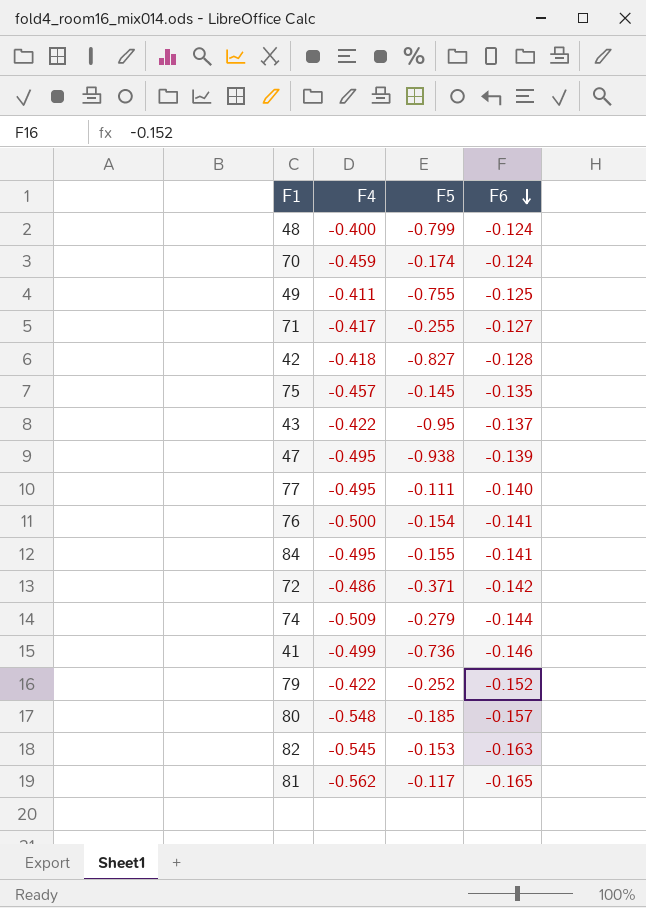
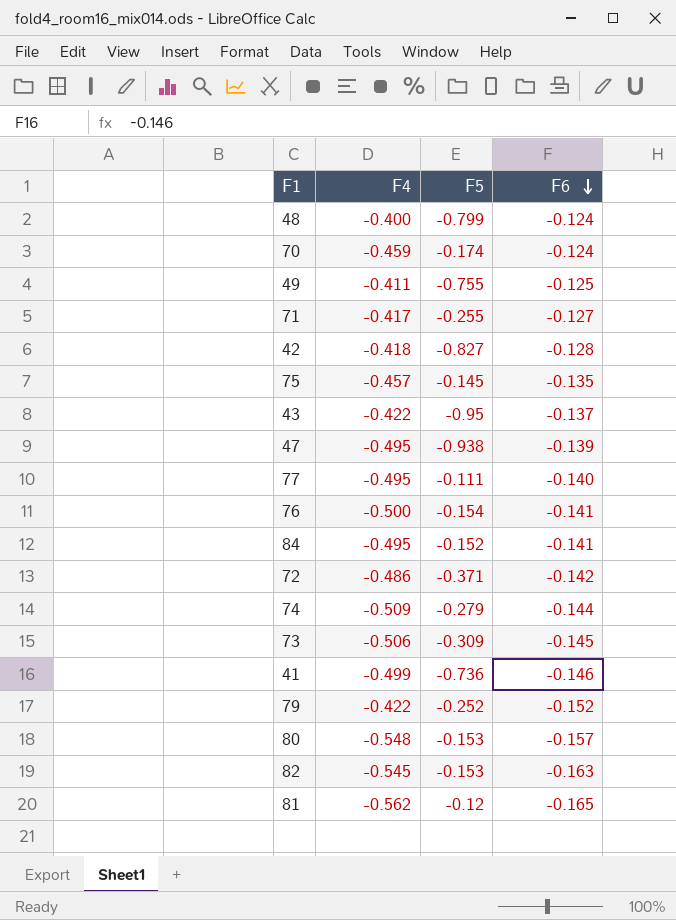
84 | F5: -0.155 -> -0.152
row 73: none -> -0.506 | -0.309 | -0.145
80 | F5: -0.185 -> -0.153
81 | F5: -0.117 -> -0.12

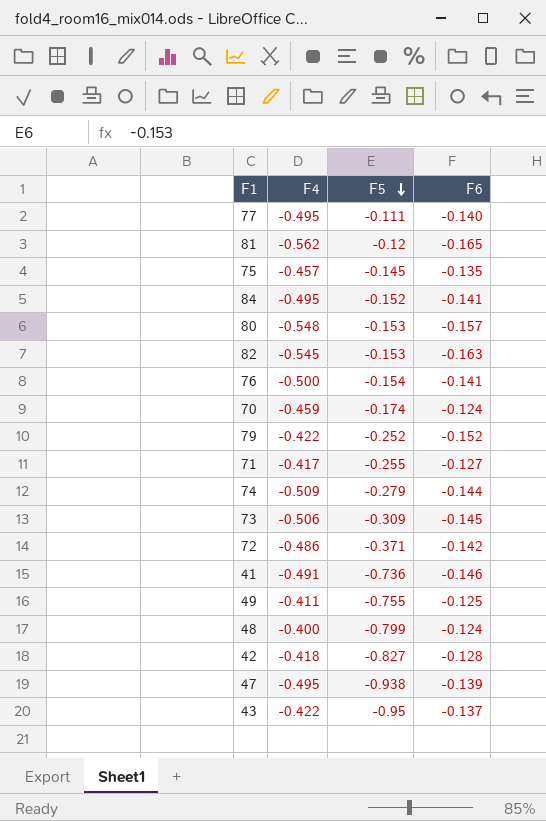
row order: F6 descending -> F5 descending
41 | F4: -0.499 -> -0.491

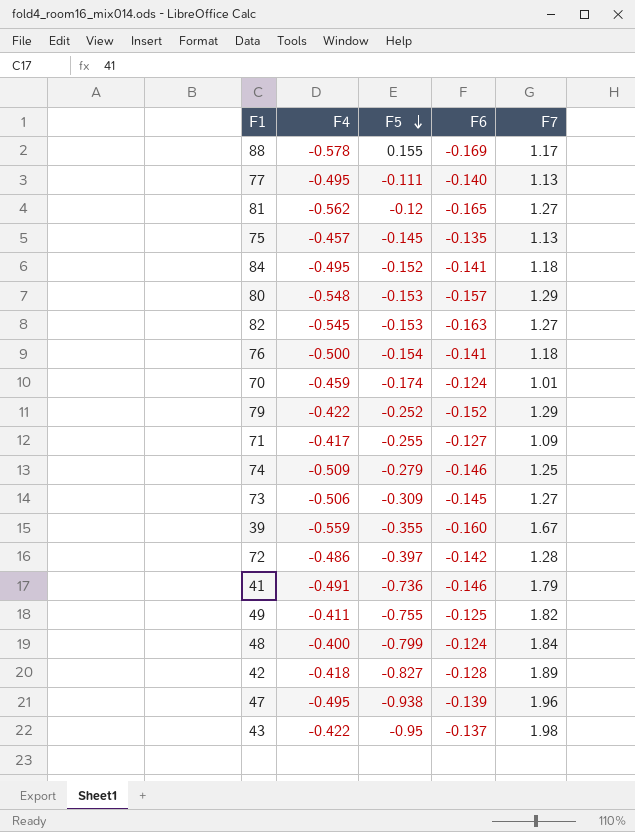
column F7 | position: none -> 5
row 88: none -> -0.578 | 0.155 | -0.169 | 1.17
74 | F6: -0.144 -> -0.146
row 39: none -> -0.559 | -0.355 | -0.160 | 1.67
72 | F5: -0.371 -> -0.397

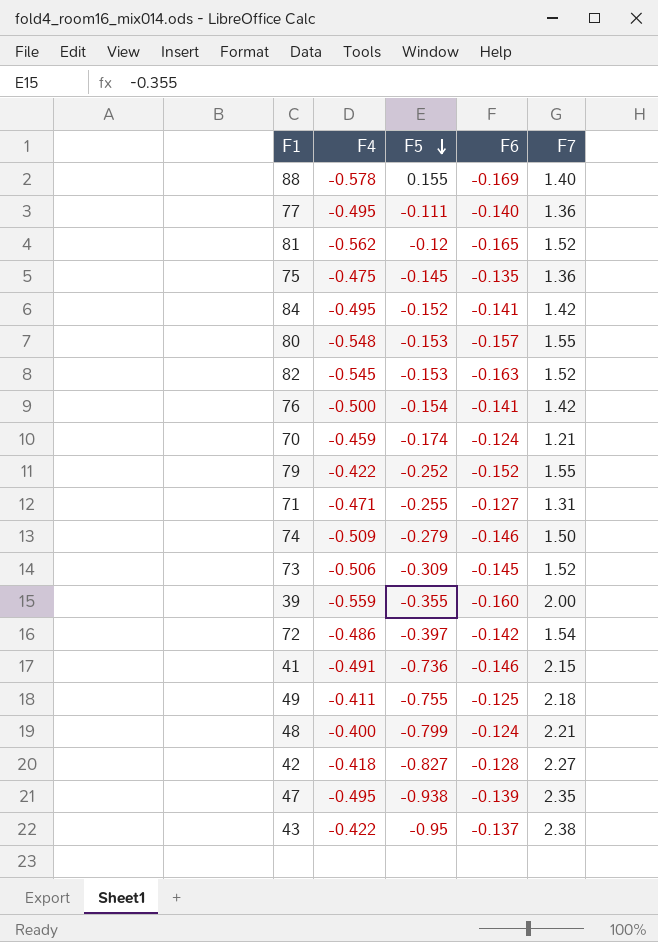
88 | F7: 1.17 -> 1.40
77 | F7: 1.13 -> 1.36
81 | F7: 1.27 -> 1.52
75 | F4: -0.457 -> -0.475
75 | F7: 1.13 -> 1.36
84 | F7: 1.18 -> 1.42
80 | F7: 1.29 -> 1.55
82 | F7: 1.27 -> 1.52
76 | F7: 1.18 -> 1.42
70 | F7: 1.01 -> 1.21
79 | F7: 1.29 -> 1.55
71 | F4: -0.417 -> -0.471
71 | F7: 1.09 -> 1.31
74 | F7: 1.25 -> 1.50
73 | F7: 1.27 -> 1.52
39 | F7: 1.67 -> 2.00
72 | F7: 1.28 -> 1.54
41 | F7: 1.79 -> 2.15
49 | F7: 1.82 -> 2.18
48 | F7: 1.84 -> 2.21
42 | F7: 1.89 -> 2.27
47 | F7: 1.96 -> 2.35
43 | F7: 1.98 -> 2.38

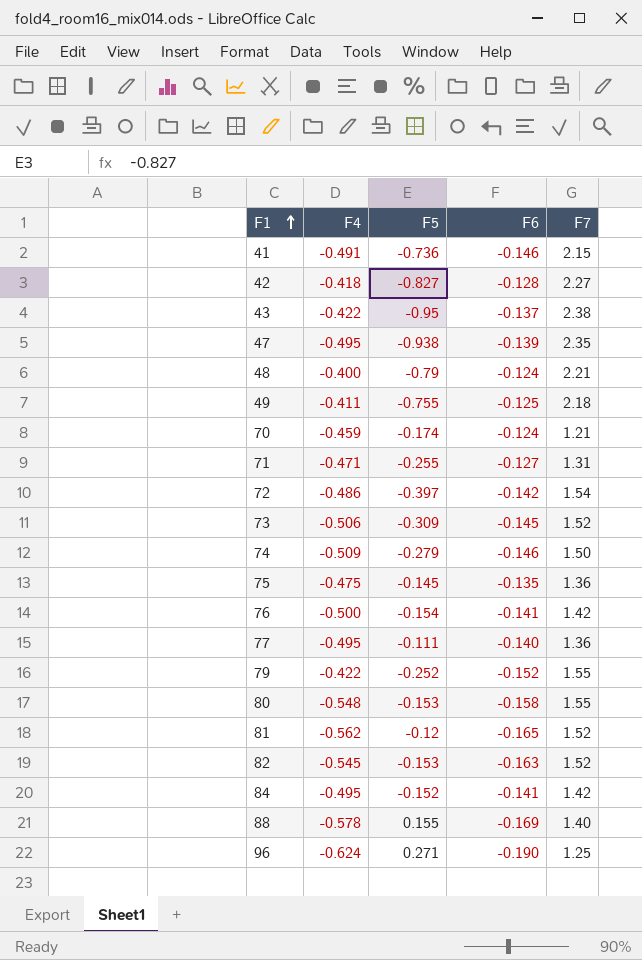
row order: F5 descending -> F1 ascending
row 39: -0.559 | -0.355 | -0.160 | 2.00 -> none
48 | F5: -0.799 -> -0.79
80 | F6: -0.157 -> -0.158
row 96: none -> -0.624 | 0.271 | -0.190 | 1.25

